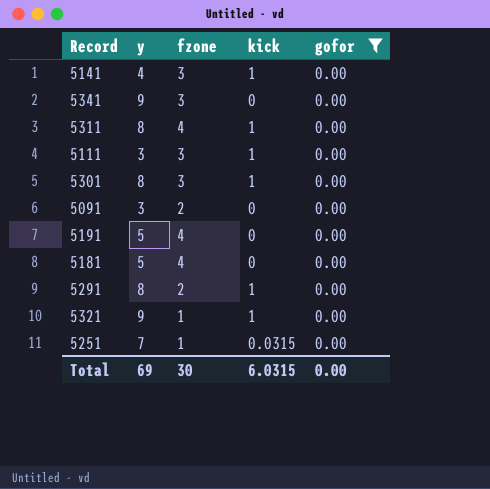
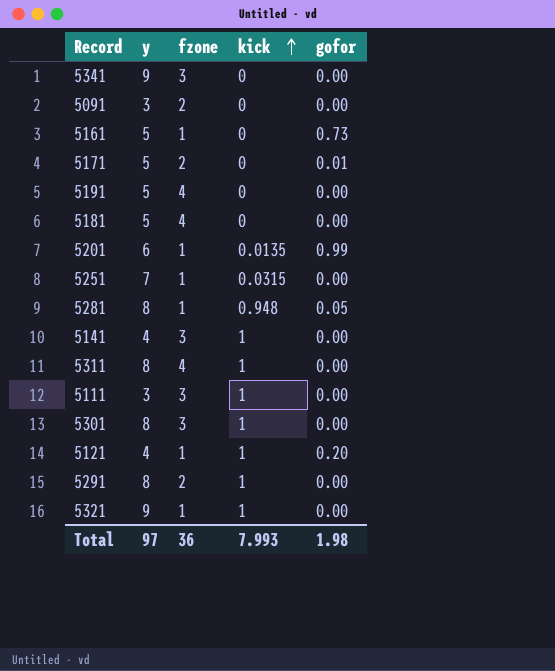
filter: gofor = 0.00 -> none
row order: none -> kick ascending
Total | y: 69 -> 97
Total | fzone: 30 -> 36
Total | kick: 6.0315 -> 7.993
Total | gofor: 0.00 -> 1.98

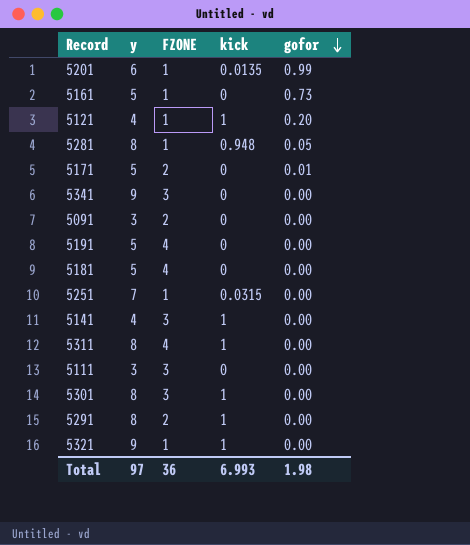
row order: kick ascending -> gofor descending
column name: fzone -> FZONE
5111 | kick: 1 -> 0
Total | kick: 7.993 -> 6.993

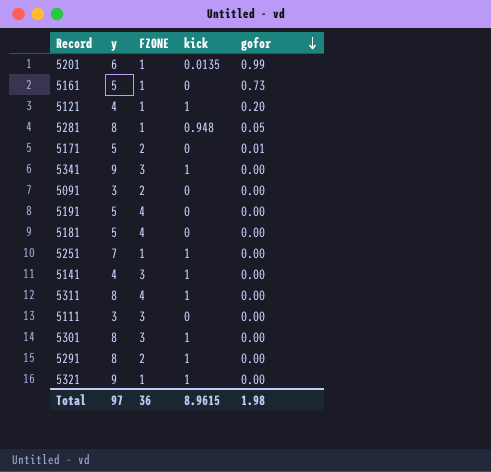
5341 | kick: 0 -> 1
5251 | kick: 0.0315 -> 1
Total | kick: 6.993 -> 8.9615

